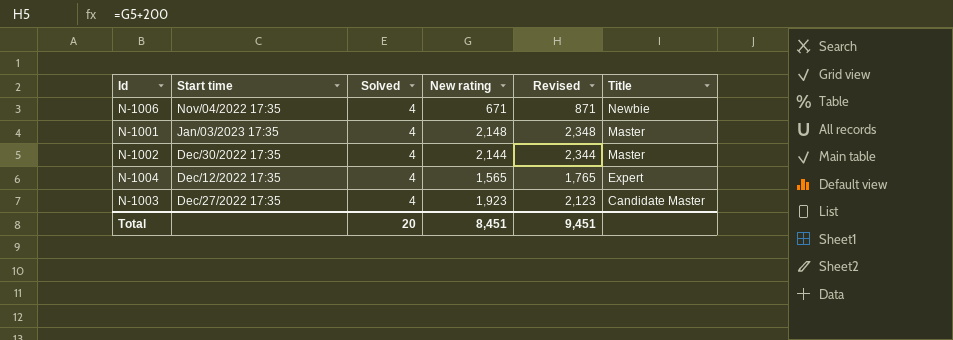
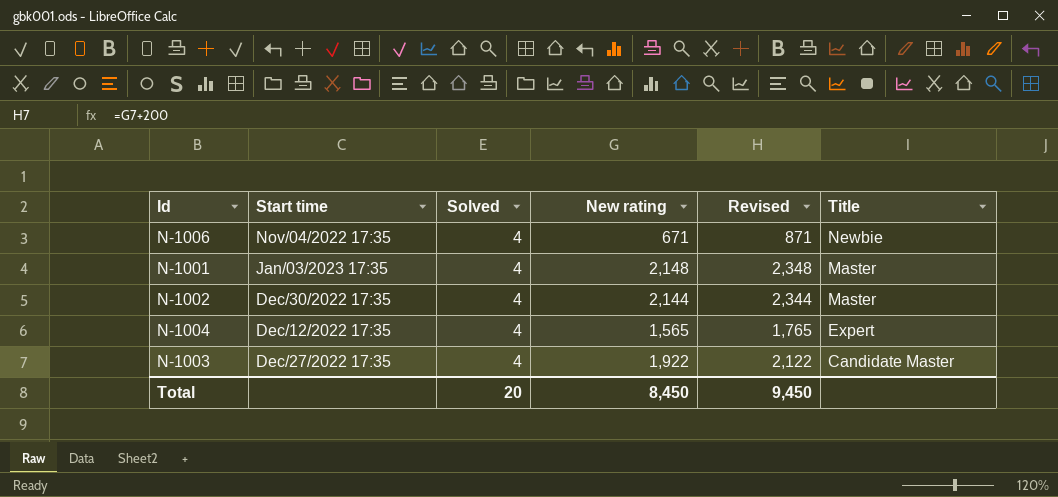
N-1003 | New rating: 1,923 -> 1,922
N-1003 | Revised: 2,123 -> 2,122
Total | New rating: 8,451 -> 8,450
Total | Revised: 9,451 -> 9,450

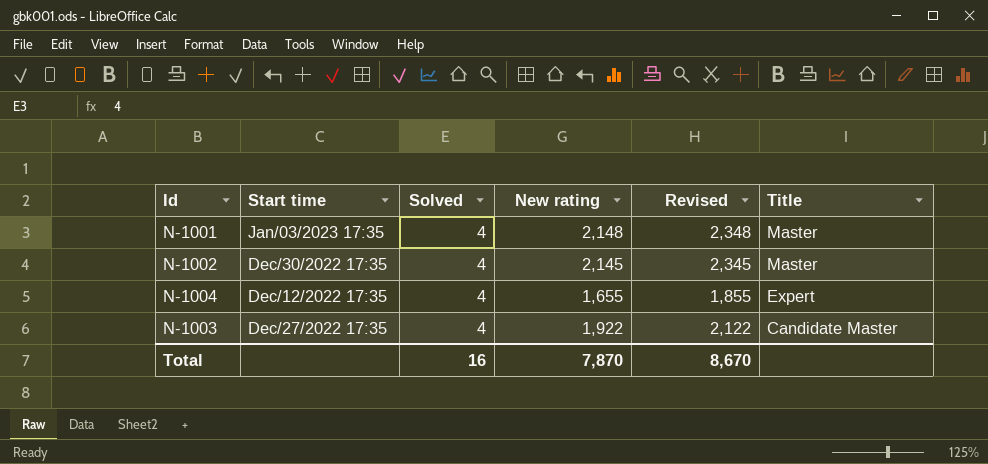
row N-1006: Nov/04/2022 17:35 | 4 | 671 | 871 | Newbie -> none
N-1002 | New rating: 2,144 -> 2,145
N-1002 | Revised: 2,344 -> 2,345
N-1004 | New rating: 1,565 -> 1,655
N-1004 | Revised: 1,765 -> 1,855
Total | Solved: 20 -> 16
Total | New rating: 8,450 -> 7,870
Total | Revised: 9,450 -> 8,670

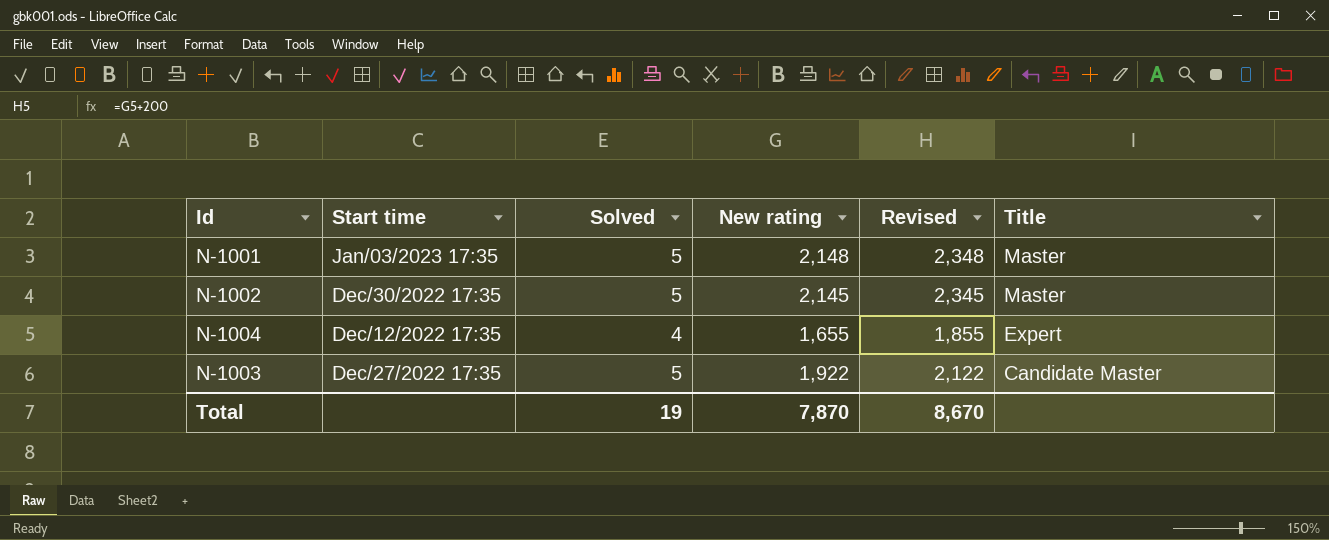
N-1001 | Solved: 4 -> 5
N-1002 | Solved: 4 -> 5
N-1003 | Solved: 4 -> 5
Total | Solved: 16 -> 19

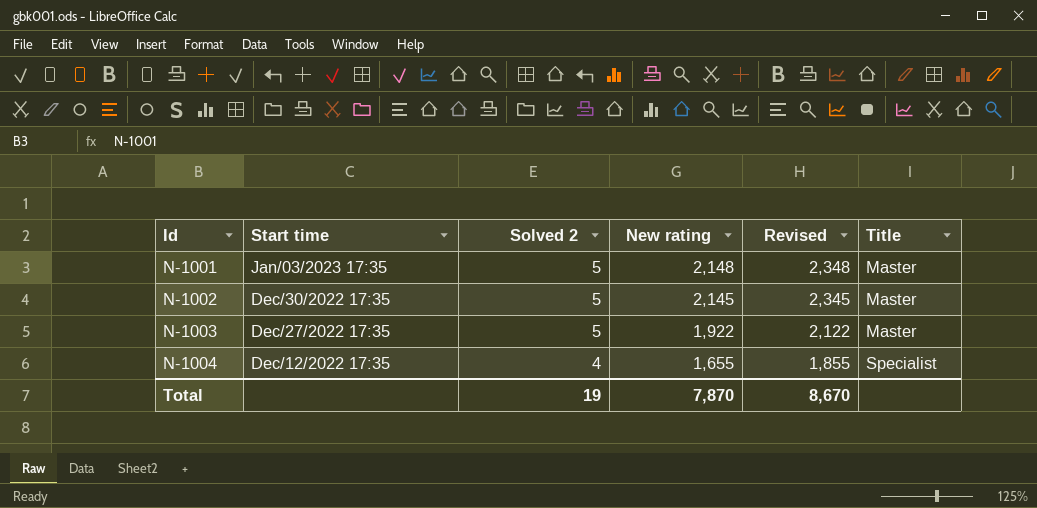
row order: Title descending -> Id ascending
column name: Solved -> Solved 2
N-1003 | Title: Candidate Master -> Master
N-1004 | Title: Expert -> Specialist

